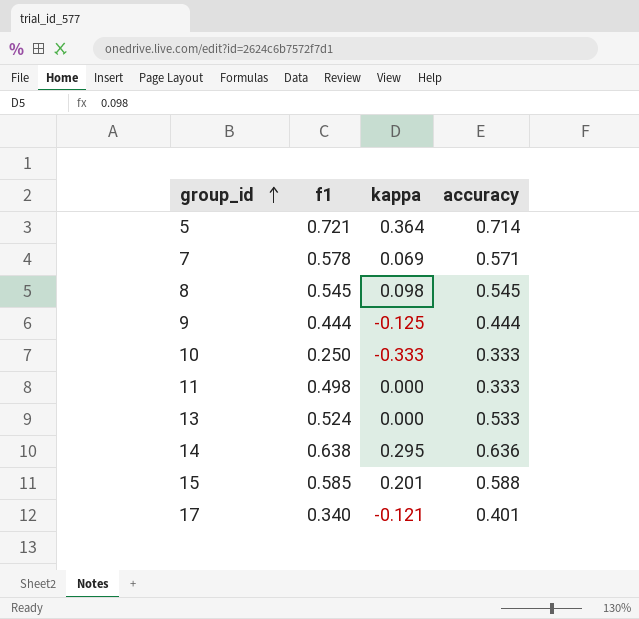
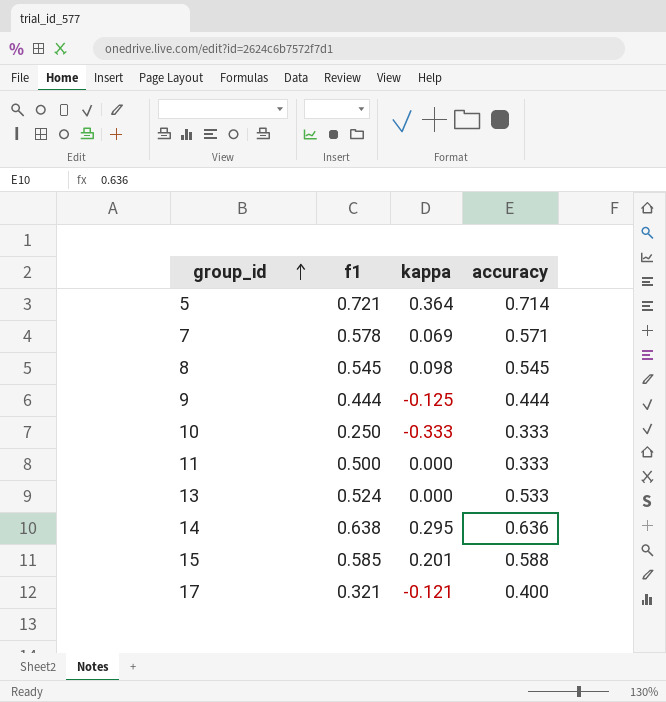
11 | f1: 0.498 -> 0.500
17 | f1: 0.340 -> 0.321
17 | accuracy: 0.401 -> 0.400

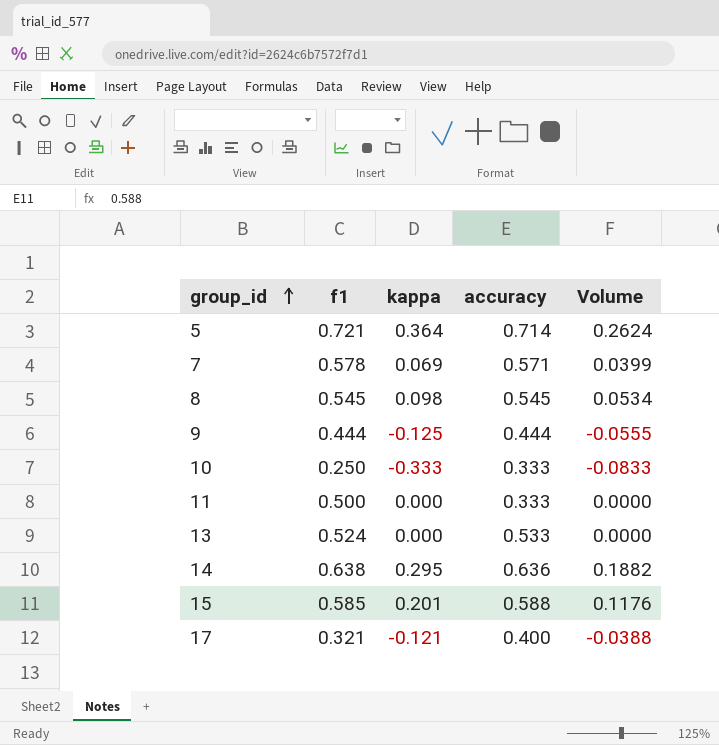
column Volume | formula: none -> [f1] * [kappa]

